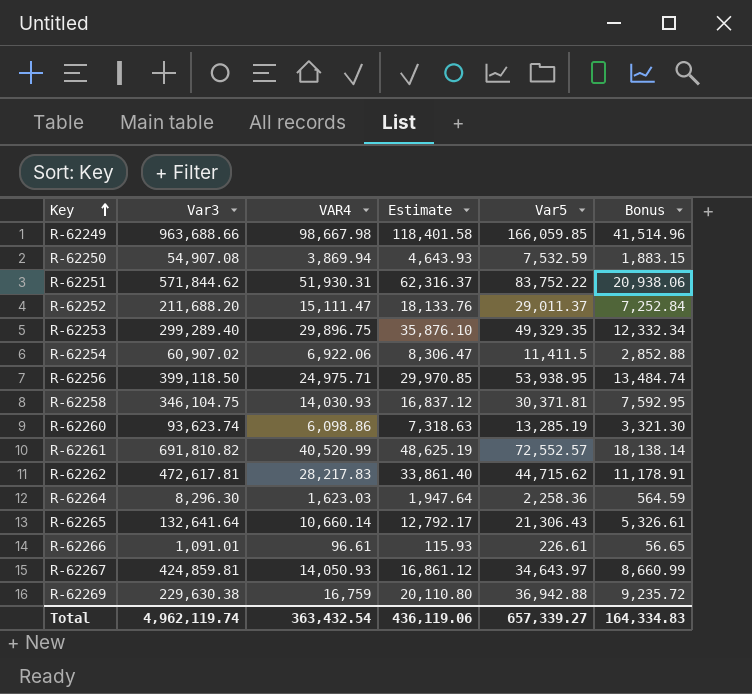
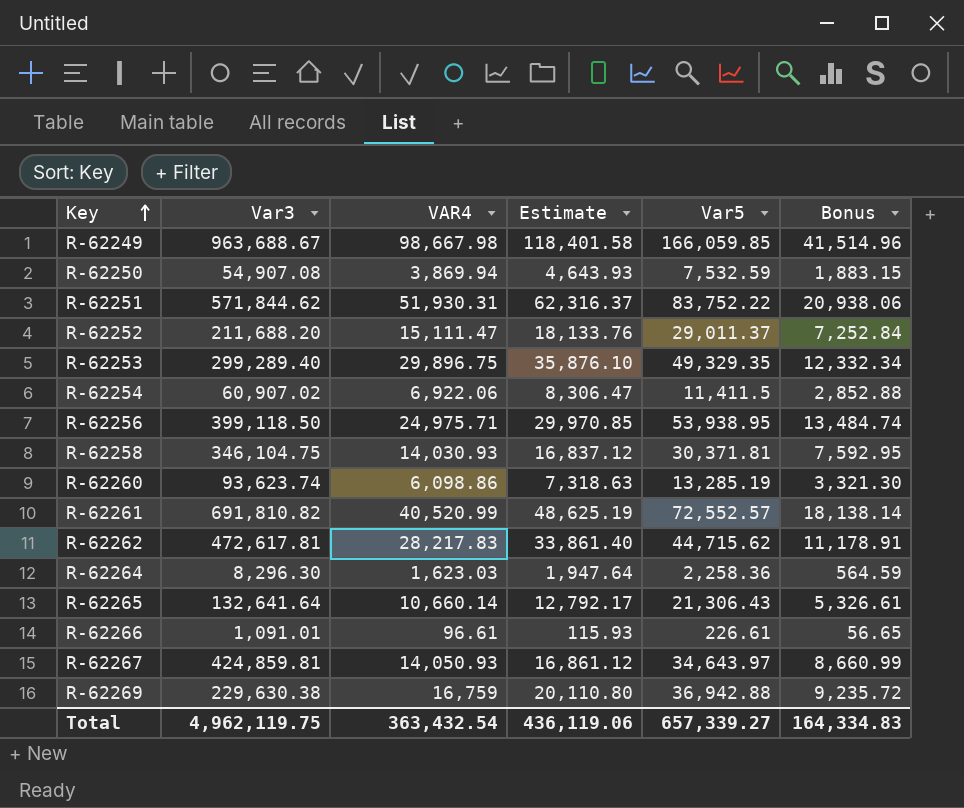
R-62249 | Var3: 963,688.66 -> 963,688.67
Total | Var3: 4,962,119.74 -> 4,962,119.75

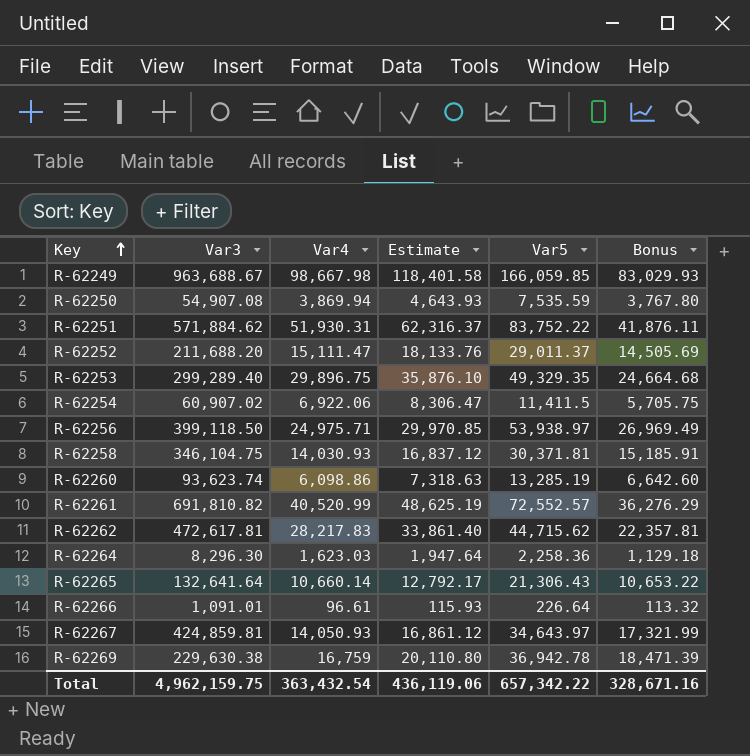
column name: VAR4 -> Var4
column Bonus | formula: [Var5] * 0.25 -> [Var5] * 0.5
R-62250 | Var5: 7,532.59 -> 7,535.59
R-62251 | Var3: 571,844.62 -> 571,884.62
R-62256 | Var5: 53,938.95 -> 53,938.97
R-62266 | Var5: 226.61 -> 226.64
R-62269 | Var5: 36,942.88 -> 36,942.78
Total | Var3: 4,962,119.75 -> 4,962,159.75
Total | Var5: 657,339.27 -> 657,342.22
Total | Bonus: 164,334.83 -> 328,671.16

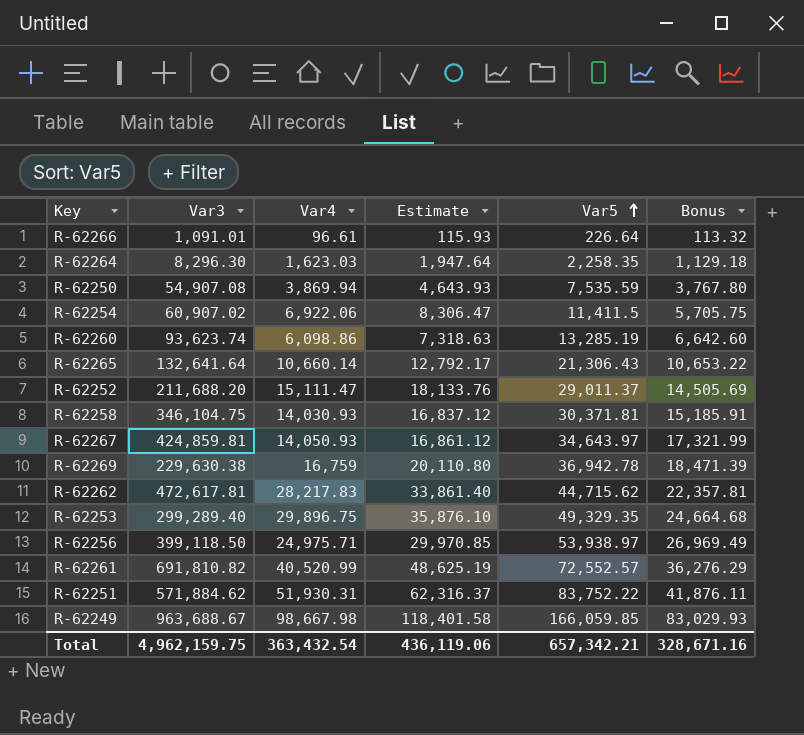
row order: Key ascending -> Var5 ascending
R-62264 | Var5: 2,258.36 -> 2,258.35
Total | Var5: 657,342.22 -> 657,342.21

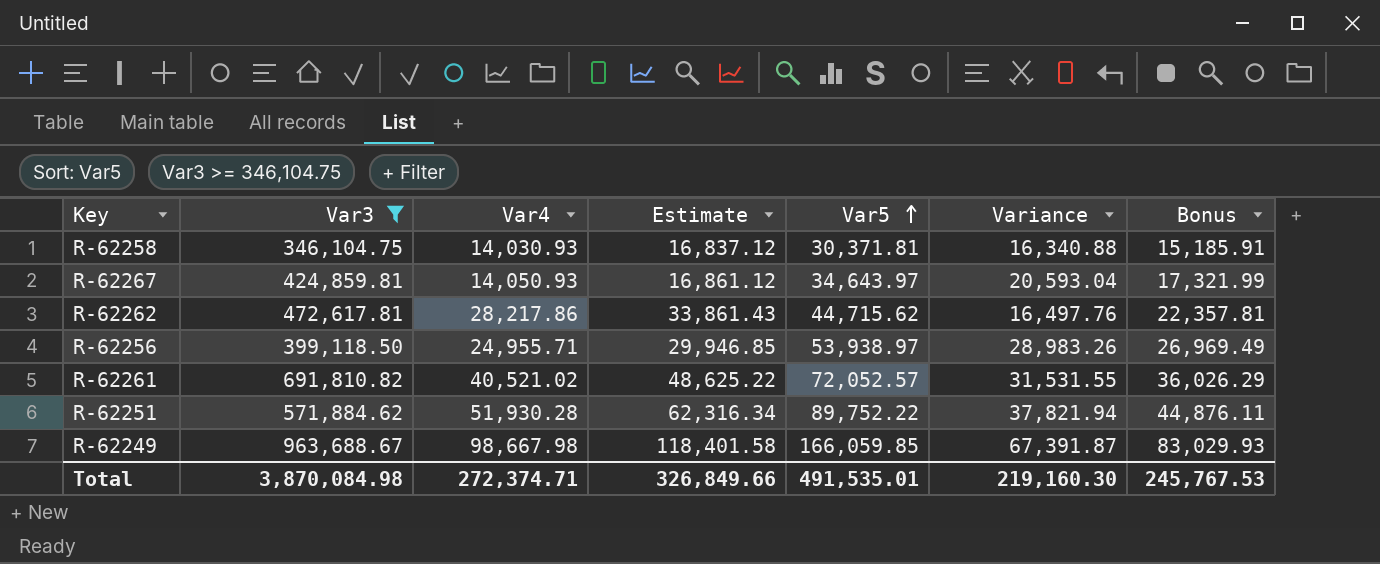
filter: none -> Var3 >= 346,104.75
column Variance | formula: none -> [Var5] - [Var4]
R-62262 | Var4: 28,217.83 -> 28,217.86
R-62262 | Estimate: 33,861.40 -> 33,861.43
R-62256 | Var4: 24,975.71 -> 24,955.71
R-62256 | Estimate: 29,970.85 -> 29,946.85
R-62261 | Var4: 40,520.99 -> 40,521.02
R-62261 | Estimate: 48,625.19 -> 48,625.22
R-62261 | Var5: 72,552.57 -> 72,052.57
R-62261 | Bonus: 36,276.29 -> 36,026.29
R-62251 | Var4: 51,930.31 -> 51,930.28
R-62251 | Estimate: 62,316.37 -> 62,316.34
R-62251 | Var5: 83,752.22 -> 89,752.22
R-62251 | Bonus: 41,876.11 -> 44,876.11
Total | Var3: 4,962,159.75 -> 3,870,084.98
Total | Var4: 363,432.54 -> 272,374.71
Total | Estimate: 436,119.06 -> 326,849.66
Total | Var5: 657,342.21 -> 491,535.01
Total | Bonus: 328,671.16 -> 245,767.53

